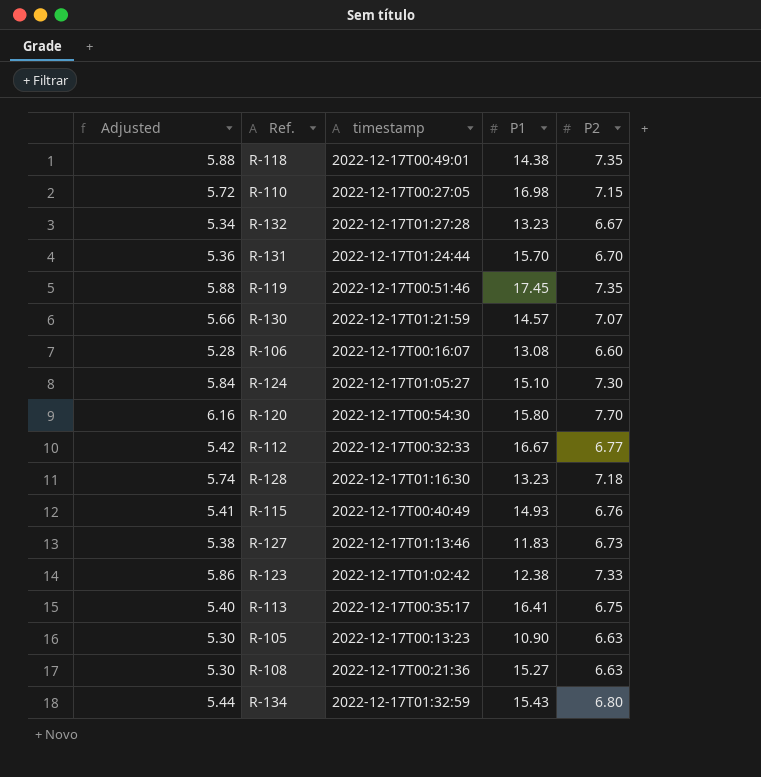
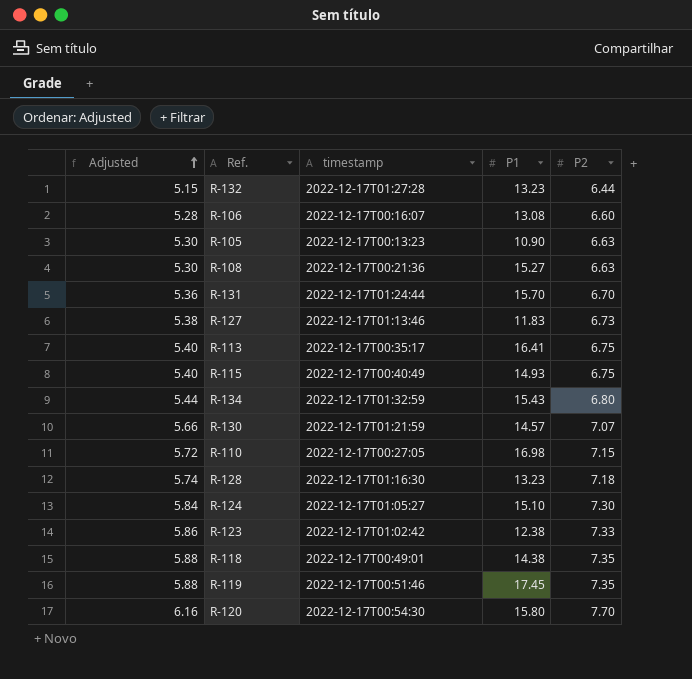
row order: none -> Adjusted ascending
row R-112: 5.42 | 2022-12-17T00:32:33 | 16.67 | 6.77 -> none
R-132 | Adjusted: 5.34 -> 5.15
R-132 | P2: 6.67 -> 6.44
R-115 | Adjusted: 5.41 -> 5.40
R-115 | P2: 6.76 -> 6.75

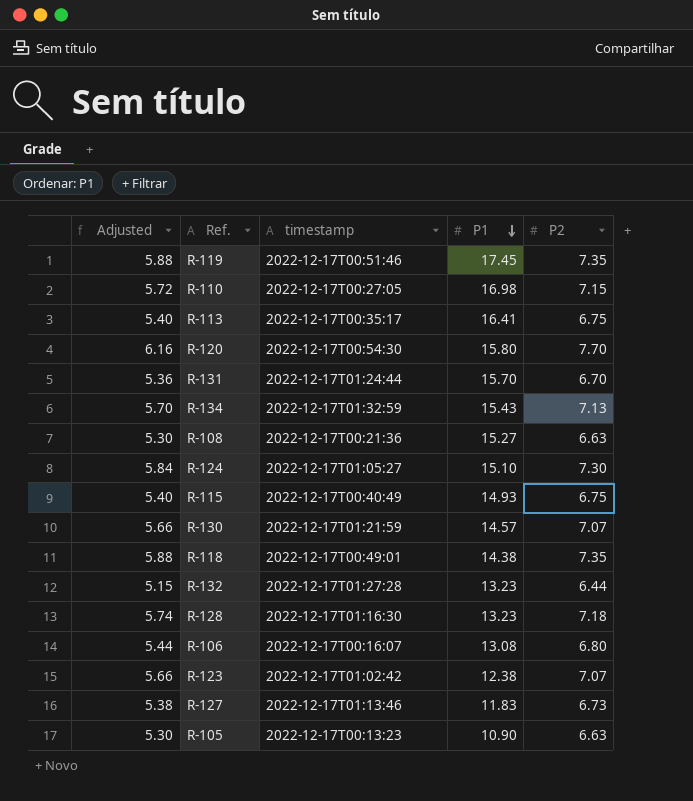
row order: Adjusted ascending -> P1 descending
R-134 | Adjusted: 5.44 -> 5.70
R-134 | P2: 6.80 -> 7.13
R-106 | Adjusted: 5.28 -> 5.44
R-106 | P2: 6.60 -> 6.80
R-123 | Adjusted: 5.86 -> 5.66
R-123 | P2: 7.33 -> 7.07

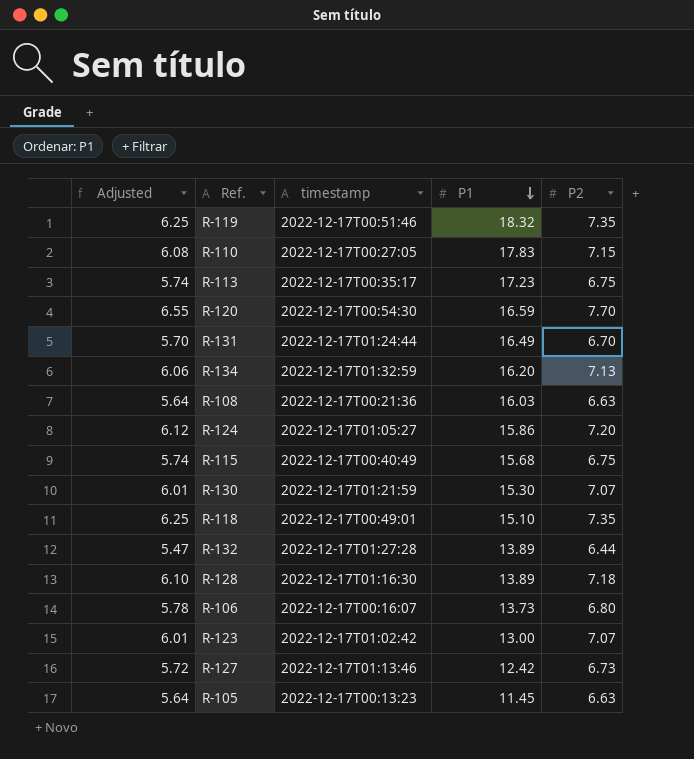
column Adjusted | formula: [P2] * 0.8 -> [P2] * 0.85
R-119 | P1: 17.45 -> 18.32
R-110 | P1: 16.98 -> 17.83
R-113 | P1: 16.41 -> 17.23
R-120 | P1: 15.80 -> 16.59
R-131 | P1: 15.70 -> 16.49
R-134 | P1: 15.43 -> 16.20
R-108 | P1: 15.27 -> 16.03
R-124 | P1: 15.10 -> 15.86
R-124 | P2: 7.30 -> 7.20
R-115 | P1: 14.93 -> 15.68
R-130 | P1: 14.57 -> 15.30
R-118 | P1: 14.38 -> 15.10
R-132 | P1: 13.23 -> 13.89
R-128 | P1: 13.23 -> 13.89
R-106 | P1: 13.08 -> 13.73
R-123 | P1: 12.38 -> 13.00
R-127 | P1: 11.83 -> 12.42
R-105 | P1: 10.90 -> 11.45

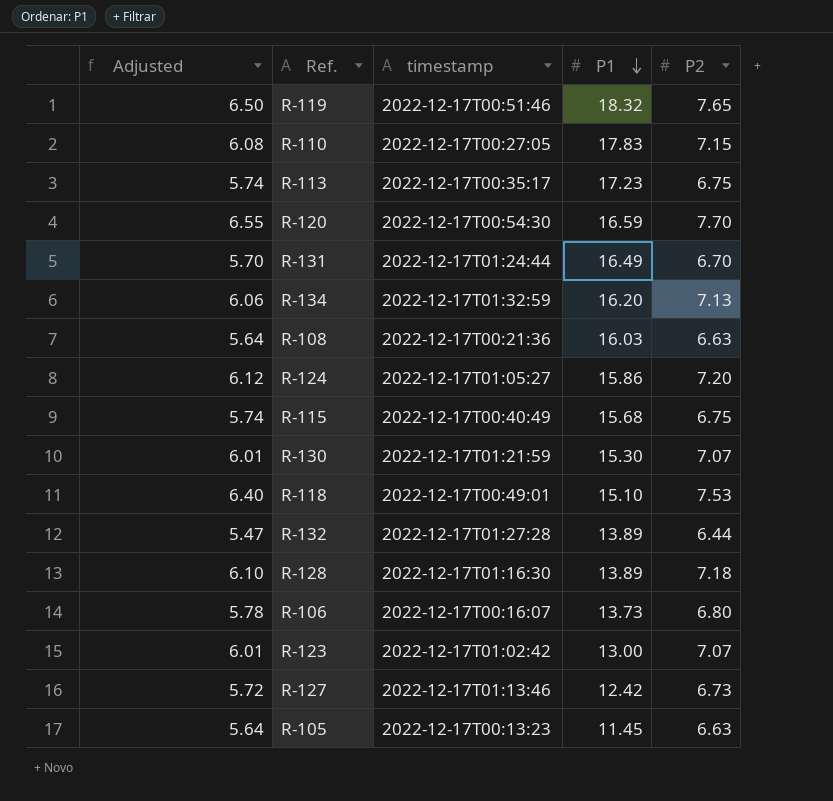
R-119 | Adjusted: 6.25 -> 6.50
R-119 | P2: 7.35 -> 7.65
R-118 | Adjusted: 6.25 -> 6.40
R-118 | P2: 7.35 -> 7.53

